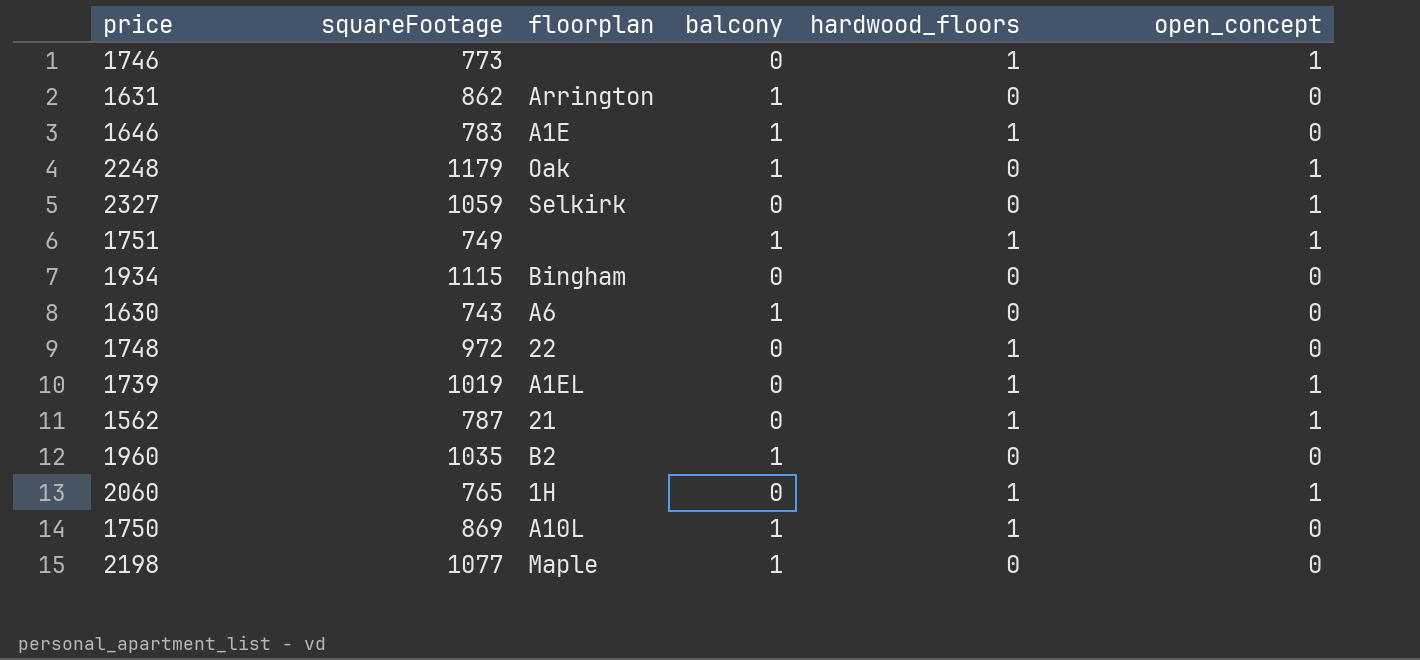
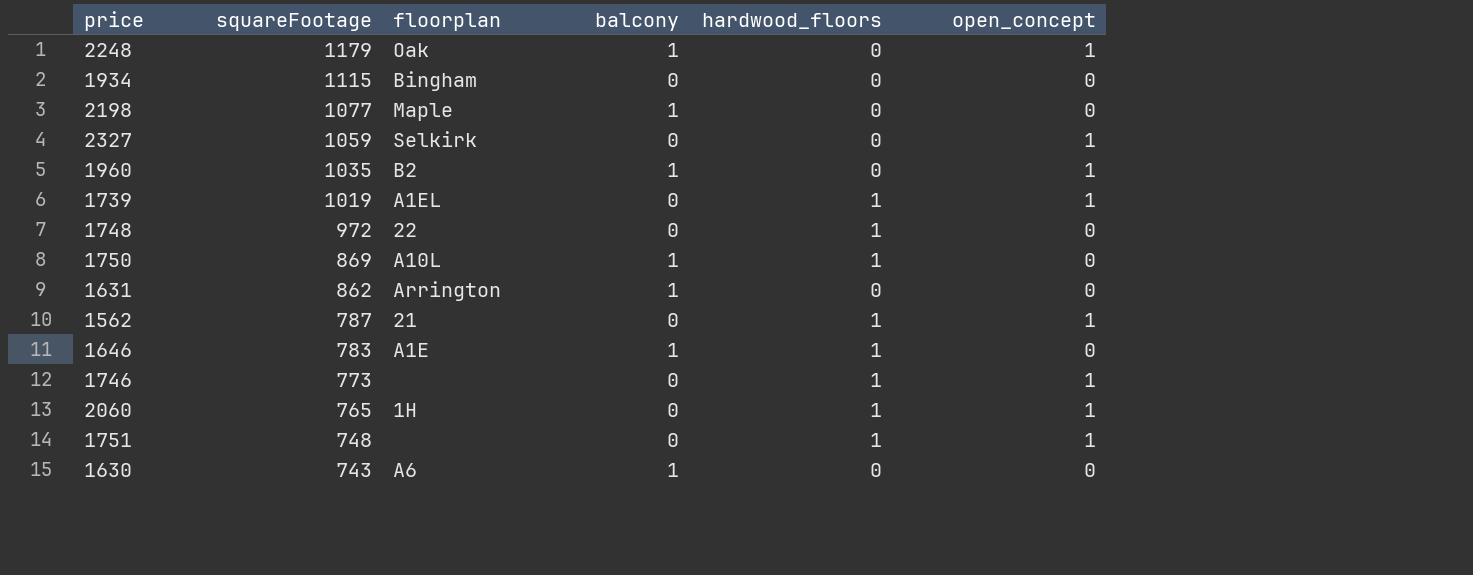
row order: none -> squareFootage descending
1960 | open_concept: 0 -> 1
1751 | squareFootage: 749 -> 748
1751 | balcony: 1 -> 0

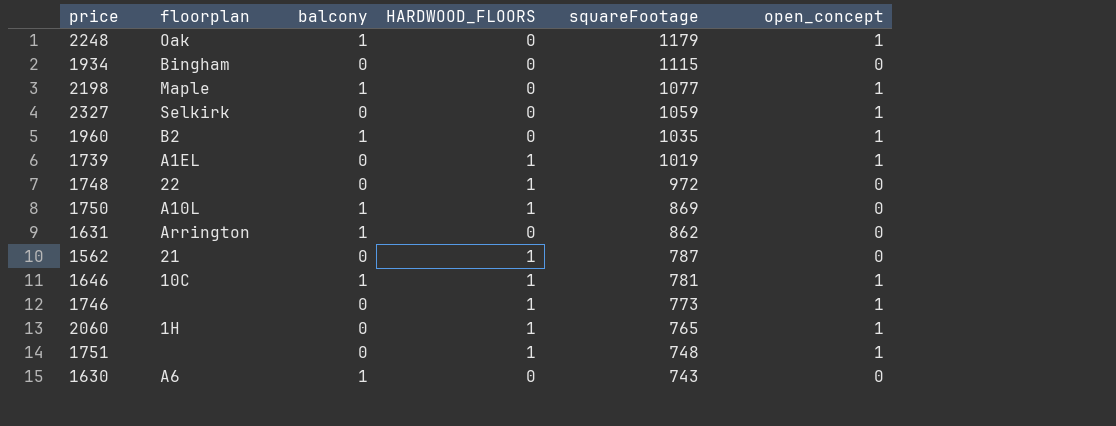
column name: hardwood_floors -> HARDWOOD_FLOORS
column squareFootage | position: 2 -> 5
2198 | open_concept: 0 -> 1
1562 | open_concept: 1 -> 0
1646 | floorplan: A1E -> 10C
1646 | squareFootage: 783 -> 781
1646 | open_concept: 0 -> 1

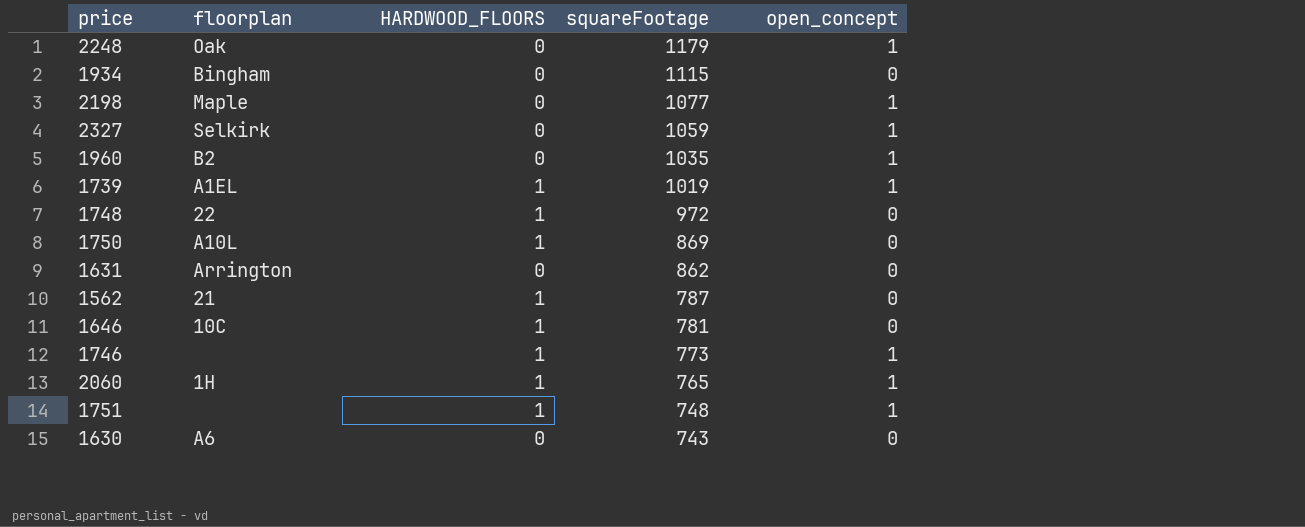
column balcony | position: 3 -> none
1646 | open_concept: 1 -> 0

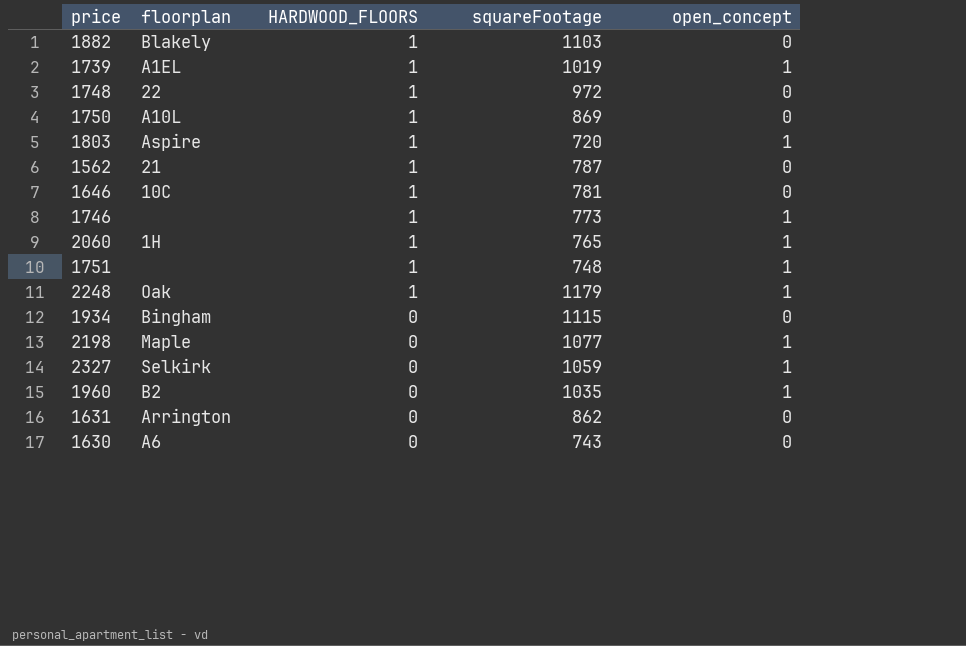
row order: squareFootage descending -> HARDWOOD_FLOORS descending
row 1882: none -> Blakely | 1 | 1103 | 0
row 1803: none -> Aspire | 1 | 720 | 1
2248 | HARDWOOD_FLOORS: 0 -> 1

